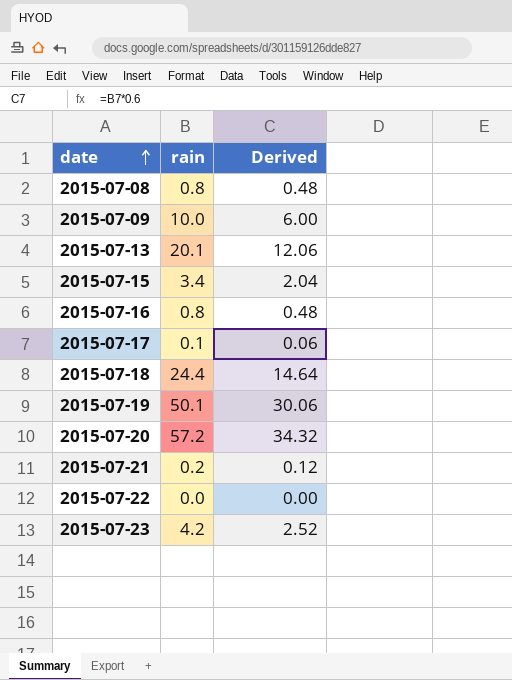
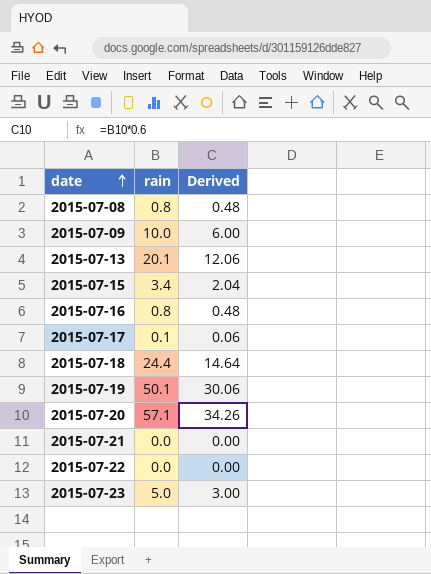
2015-07-20 | rain: 57.2 -> 57.1
2015-07-20 | Derived: 34.32 -> 34.26
2015-07-21 | rain: 0.2 -> 0.0
2015-07-21 | Derived: 0.12 -> 0.00
2015-07-23 | rain: 4.2 -> 5.0
2015-07-23 | Derived: 2.52 -> 3.00

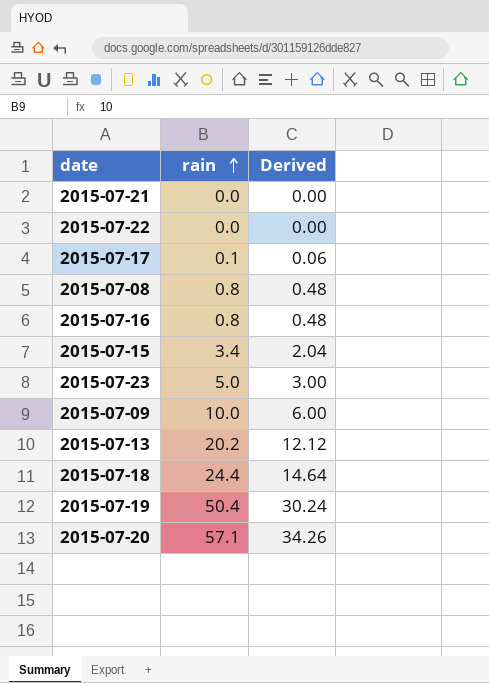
row order: date ascending -> rain ascending
2015-07-13 | rain: 20.1 -> 20.2
2015-07-13 | Derived: 12.06 -> 12.12
2015-07-19 | rain: 50.1 -> 50.4
2015-07-19 | Derived: 30.06 -> 30.24

